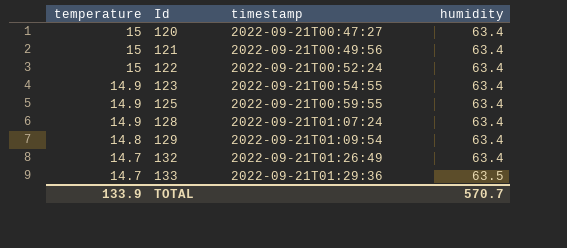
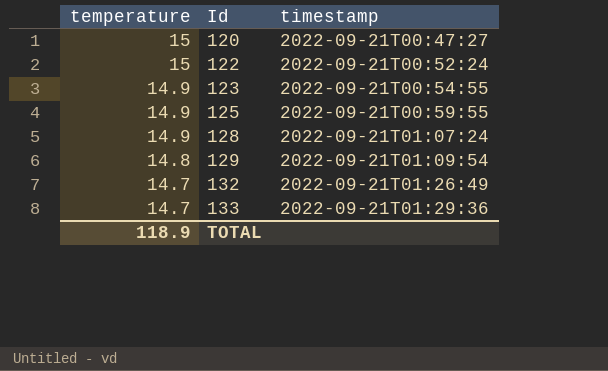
column humidity | position: 4 -> none
row 121: 15 | 2022-09-21T00:49:56 | 63.4 -> none
TOTAL | temperature: 133.9 -> 118.9

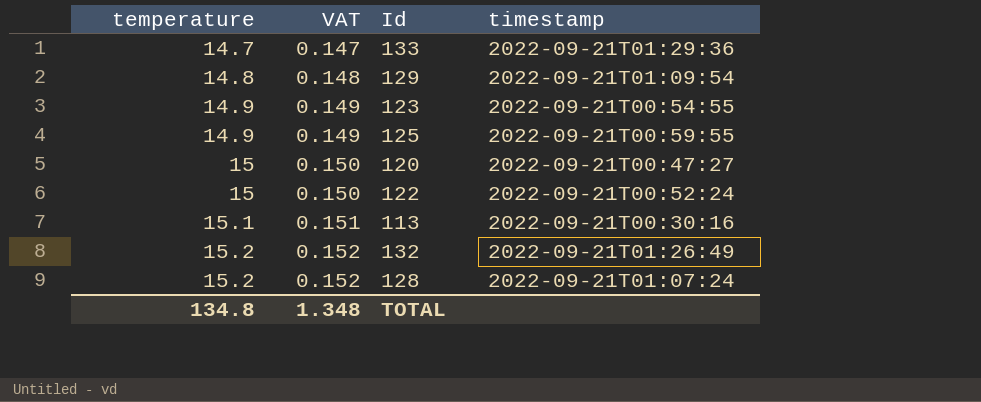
row order: temperature descending -> temperature ascending
column VAT | formula: none -> [temperature] * 0.01
row 113: none -> 15.1 | 0.151 | 2022-09-21T00:30:16
132 | temperature: 14.7 -> 15.2
128 | temperature: 14.9 -> 15.2
TOTAL | temperature: 118.9 -> 134.8

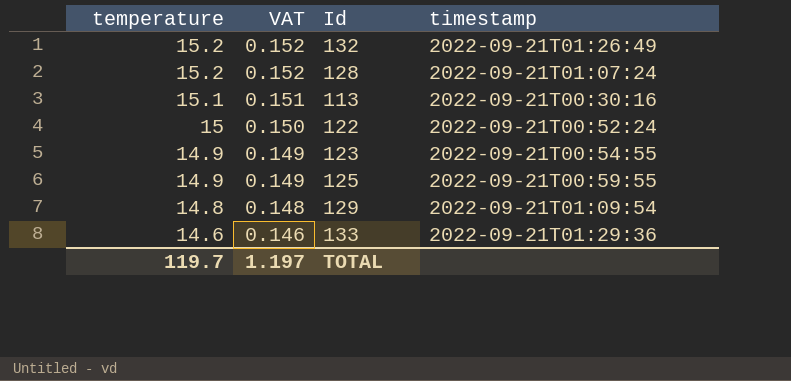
row order: temperature ascending -> temperature descending
row 120: 15 | 0.150 | 2022-09-21T00:47:27 -> none
133 | temperature: 14.7 -> 14.6
133 | VAT: 0.147 -> 0.146
TOTAL | temperature: 134.8 -> 119.7
TOTAL | VAT: 1.348 -> 1.197

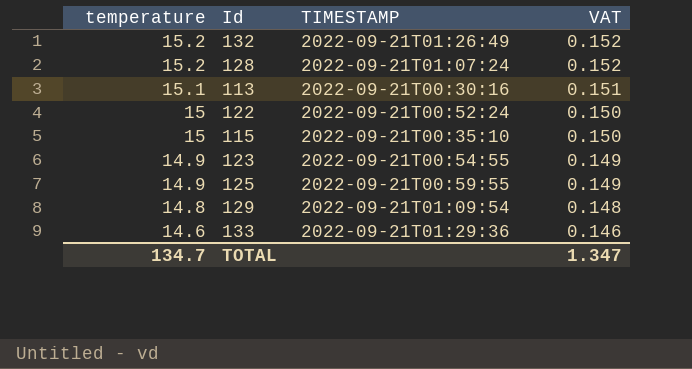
column name: timestamp -> TIMESTAMP
column VAT | position: 2 -> 4
row 115: none -> 15 | 2022-09-21T00:35:10 | 0.150
TOTAL | temperature: 119.7 -> 134.7
TOTAL | VAT: 1.197 -> 1.347

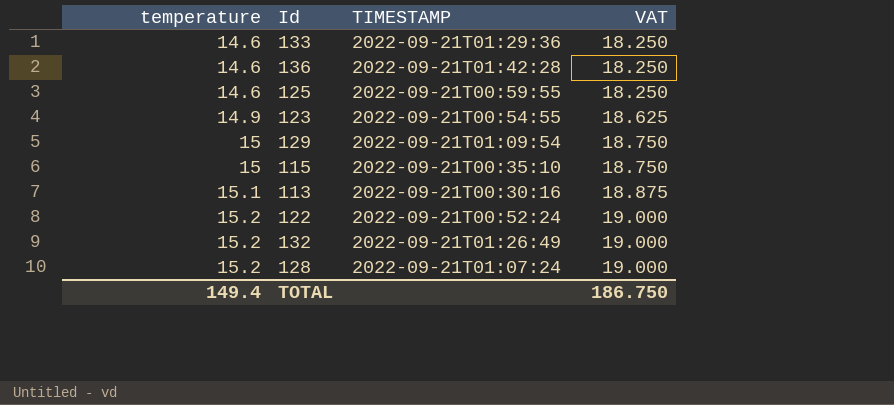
row order: temperature descending -> temperature ascending
column VAT | formula: [temperature] * 0.01 -> [temperature] * 1.25
row 136: none -> 14.6 | 2022-09-21T01:42:28 | 18.250
125 | temperature: 14.9 -> 14.6
129 | temperature: 14.8 -> 15
122 | temperature: 15 -> 15.2
TOTAL | temperature: 134.7 -> 149.4
TOTAL | VAT: 1.347 -> 186.750

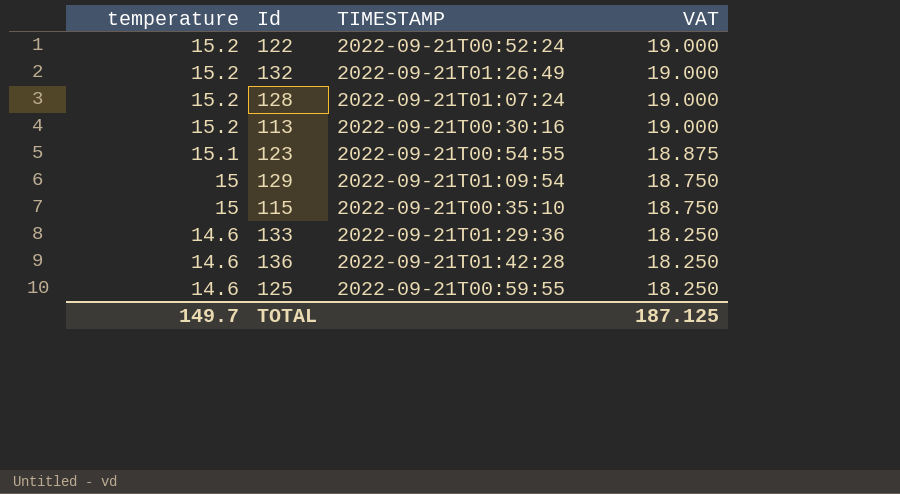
row order: temperature ascending -> temperature descending
113 | temperature: 15.1 -> 15.2
113 | VAT: 18.875 -> 19.000
123 | temperature: 14.9 -> 15.1
123 | VAT: 18.625 -> 18.875
TOTAL | temperature: 149.4 -> 149.7
TOTAL | VAT: 186.750 -> 187.125

